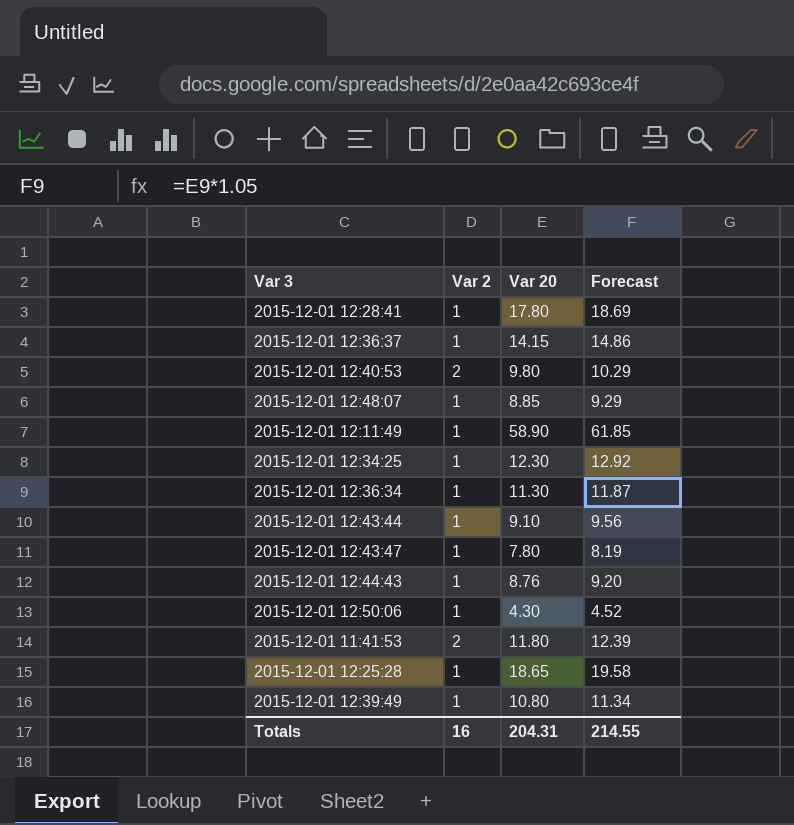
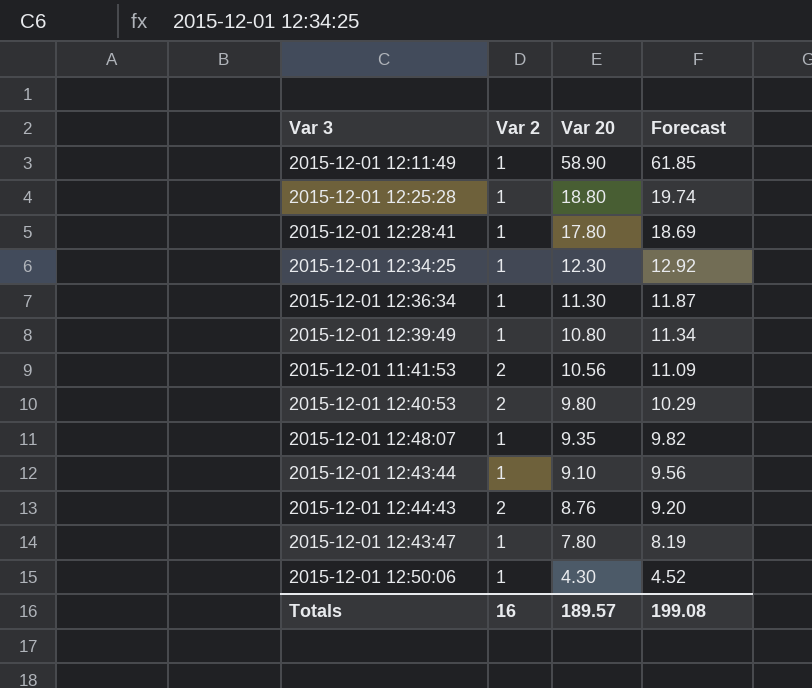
row order: none -> Var 20 descending
row 2015-12-01 12:36:37: 1 | 14.15 | 14.86 -> none
2015-12-01 12:25:28 | Var 20: 18.65 -> 18.80
2015-12-01 12:25:28 | Forecast: 19.58 -> 19.74
2015-12-01 11:41:53 | Var 20: 11.80 -> 10.56
2015-12-01 11:41:53 | Forecast: 12.39 -> 11.09
2015-12-01 12:48:07 | Var 20: 8.85 -> 9.35
2015-12-01 12:48:07 | Forecast: 9.29 -> 9.82
2015-12-01 12:44:43 | Var 2: 1 -> 2
Totals | Var 20: 204.31 -> 189.57
Totals | Forecast: 214.55 -> 199.08

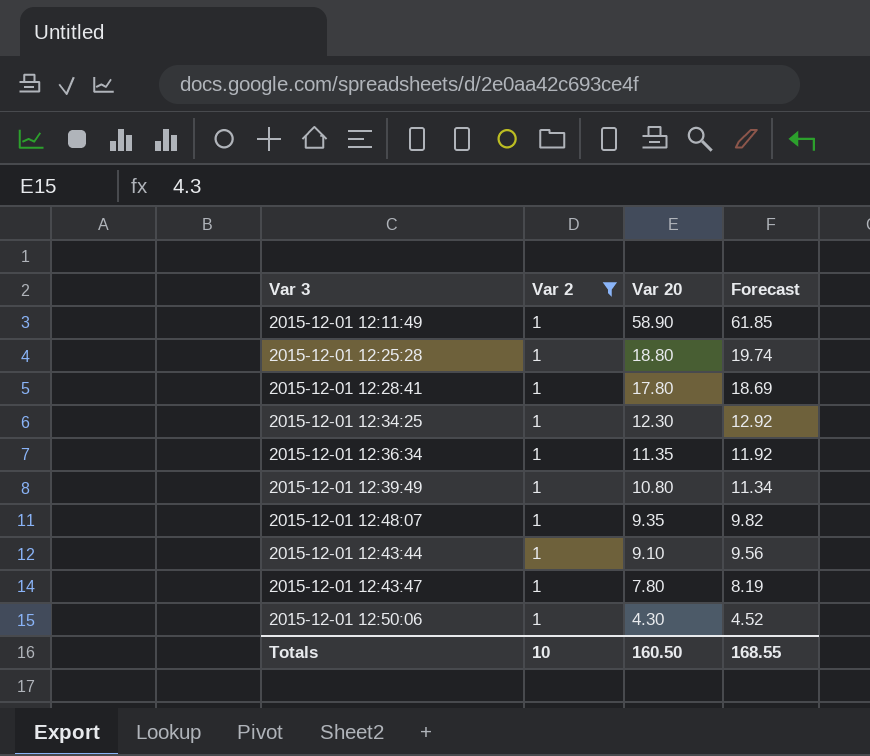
filter: none -> Var 2 = 1
2015-12-01 12:36:34 | Var 20: 11.30 -> 11.35
2015-12-01 12:36:34 | Forecast: 11.87 -> 11.92
Totals | Var 2: 16 -> 10
Totals | Var 20: 189.57 -> 160.50
Totals | Forecast: 199.08 -> 168.55

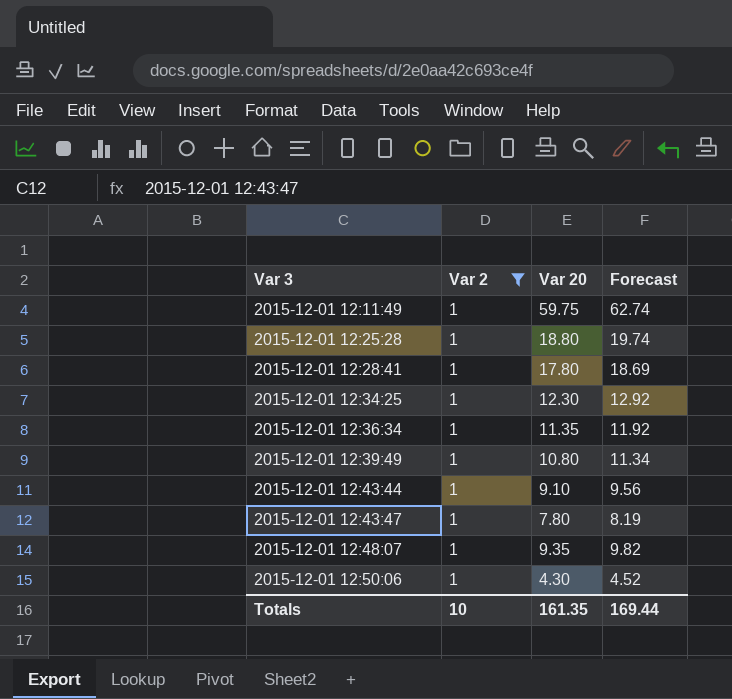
row order: Var 20 descending -> Var 3 ascending
2015-12-01 12:11:49 | Var 20: 58.90 -> 59.75
2015-12-01 12:11:49 | Forecast: 61.85 -> 62.74
Totals | Var 20: 160.50 -> 161.35
Totals | Forecast: 168.55 -> 169.44

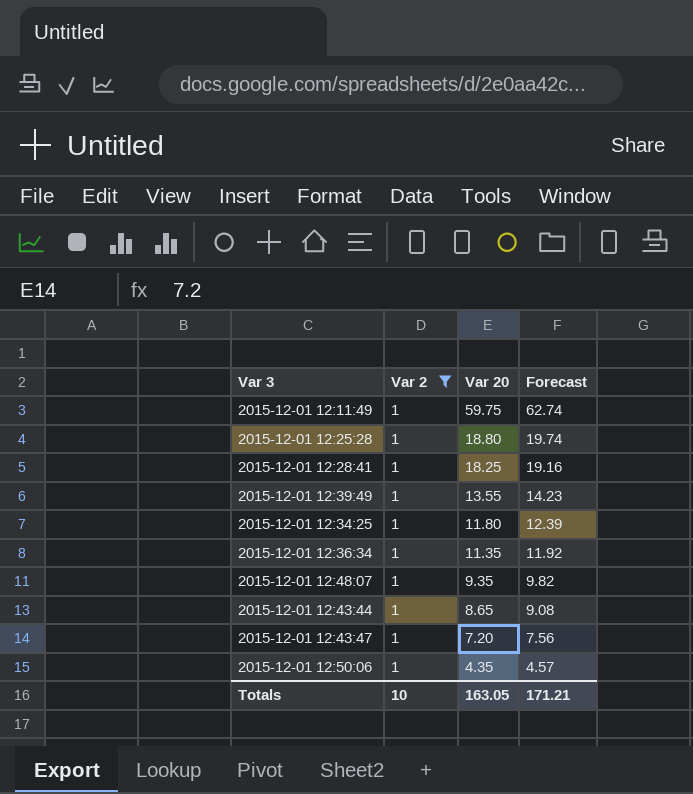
row order: Var 3 ascending -> Var 20 descending
2015-12-01 12:28:41 | Var 20: 17.80 -> 18.25
2015-12-01 12:28:41 | Forecast: 18.69 -> 19.16
2015-12-01 12:39:49 | Var 20: 10.80 -> 13.55
2015-12-01 12:39:49 | Forecast: 11.34 -> 14.23
2015-12-01 12:34:25 | Var 20: 12.30 -> 11.80
2015-12-01 12:34:25 | Forecast: 12.92 -> 12.39
2015-12-01 12:43:44 | Var 20: 9.10 -> 8.65
2015-12-01 12:43:44 | Forecast: 9.56 -> 9.08
2015-12-01 12:43:47 | Var 20: 7.80 -> 7.20
2015-12-01 12:43:47 | Forecast: 8.19 -> 7.56
2015-12-01 12:50:06 | Var 20: 4.30 -> 4.35
2015-12-01 12:50:06 | Forecast: 4.52 -> 4.57
Totals | Var 20: 161.35 -> 163.05
Totals | Forecast: 169.44 -> 171.21

